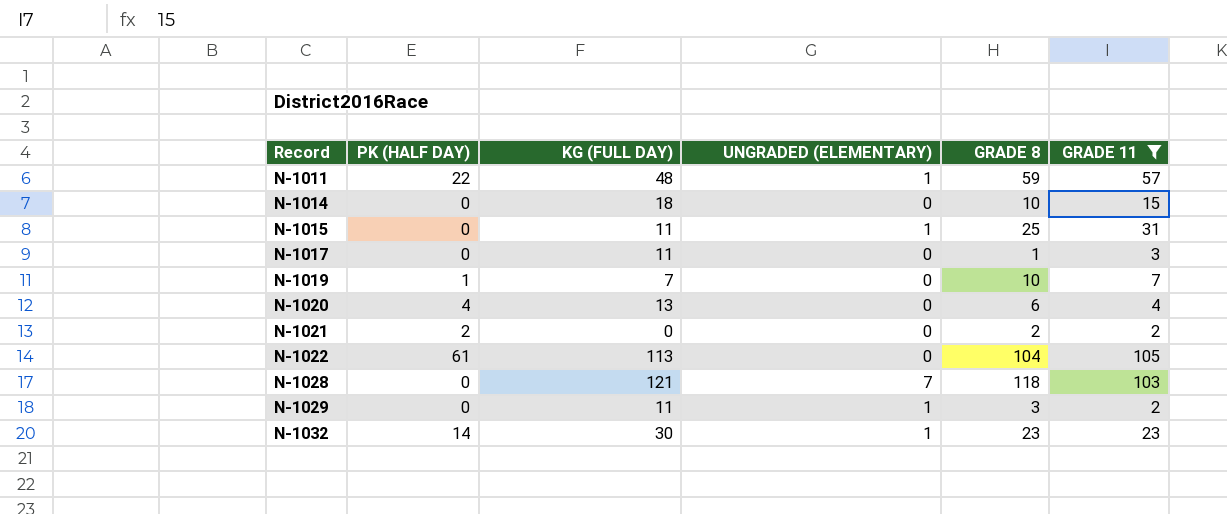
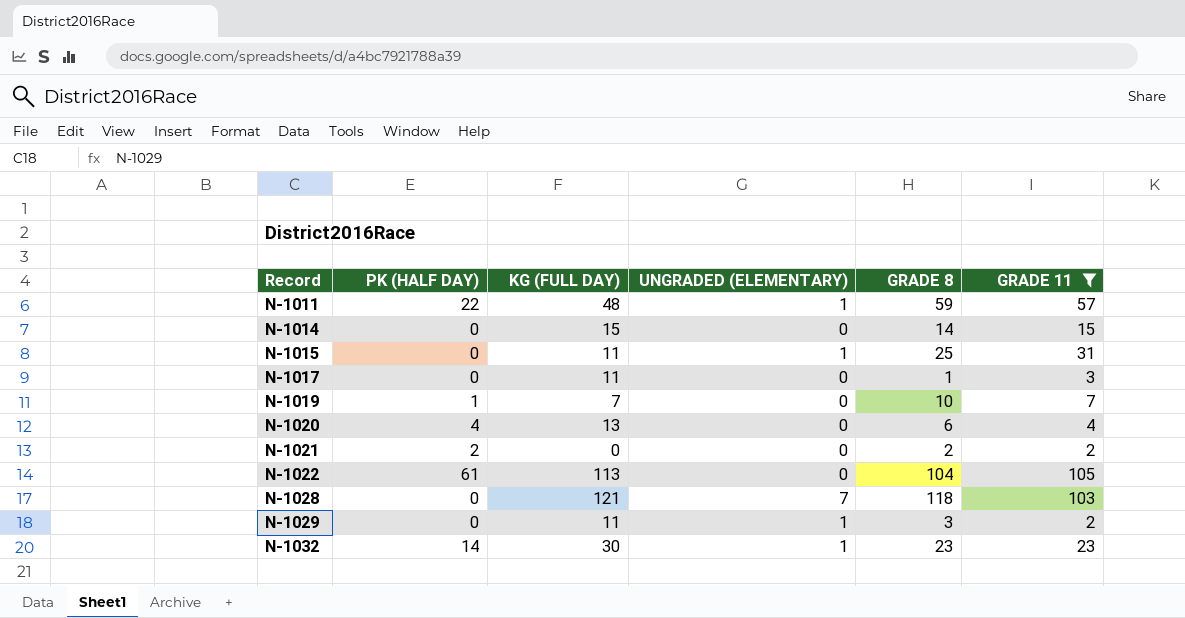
N-1014 | KG (FULL DAY): 18 -> 15
N-1014 | GRADE 8: 10 -> 14

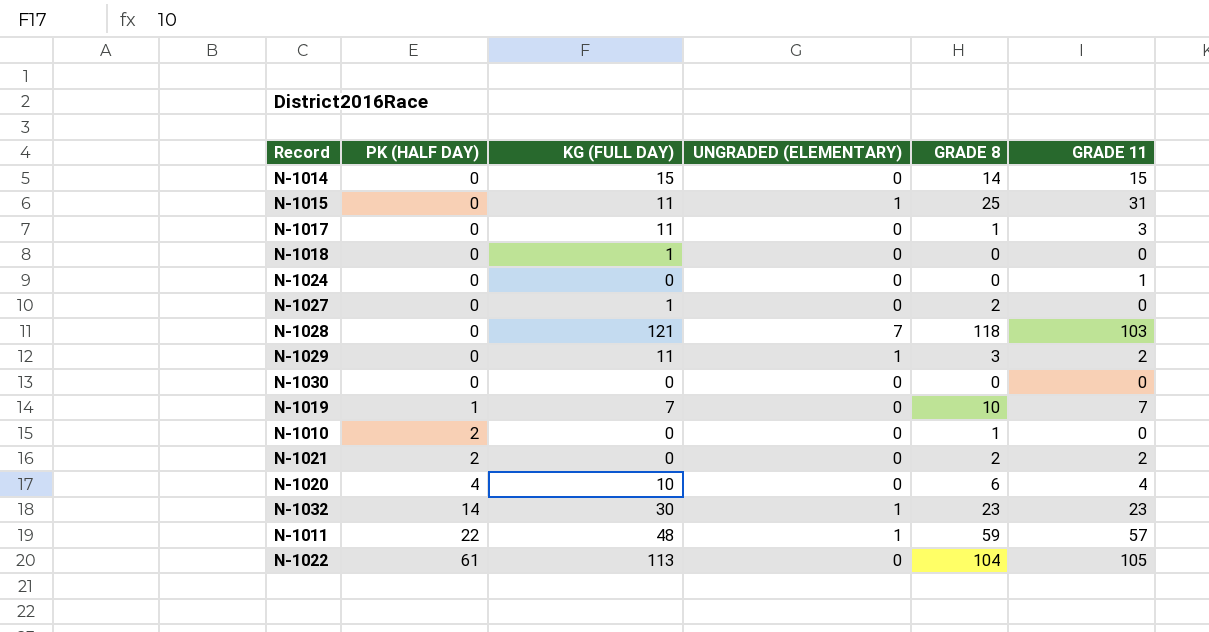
filter: GRADE 11 >= 2 -> none
row order: Record ascending -> PK (HALF DAY) ascending
N-1020 | KG (FULL DAY): 13 -> 10

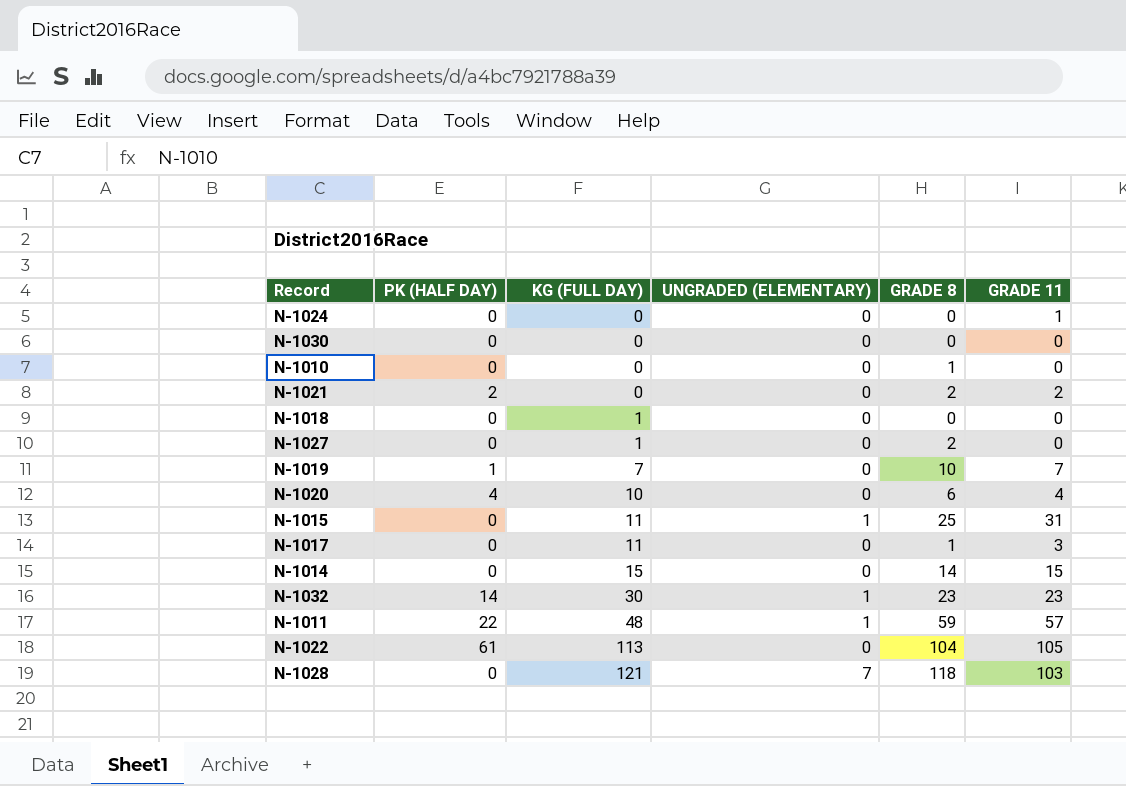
row order: PK (HALF DAY) ascending -> KG (FULL DAY) ascending
row N-1029: 0 | 11 | 1 | 3 | 2 -> none
N-1010 | PK (HALF DAY): 2 -> 0

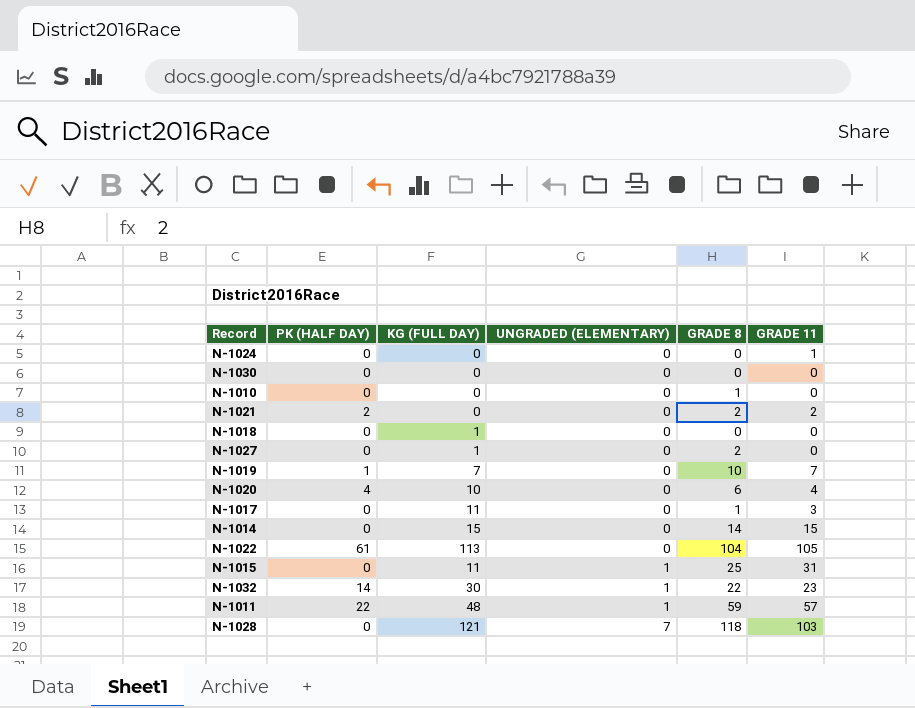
row order: KG (FULL DAY) ascending -> UNGRADED (ELEMENTARY) ascending
N-1032 | GRADE 8: 23 -> 22

